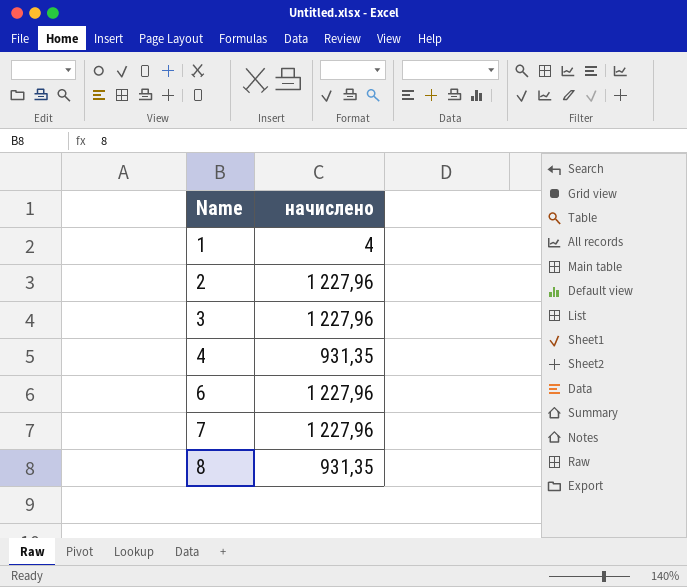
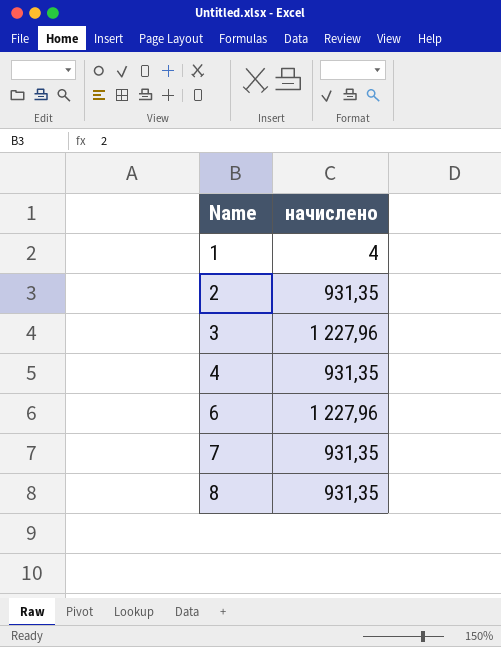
2 | начислено: 1 227,96 -> 931,35
7 | начислено: 1 227,96 -> 931,35

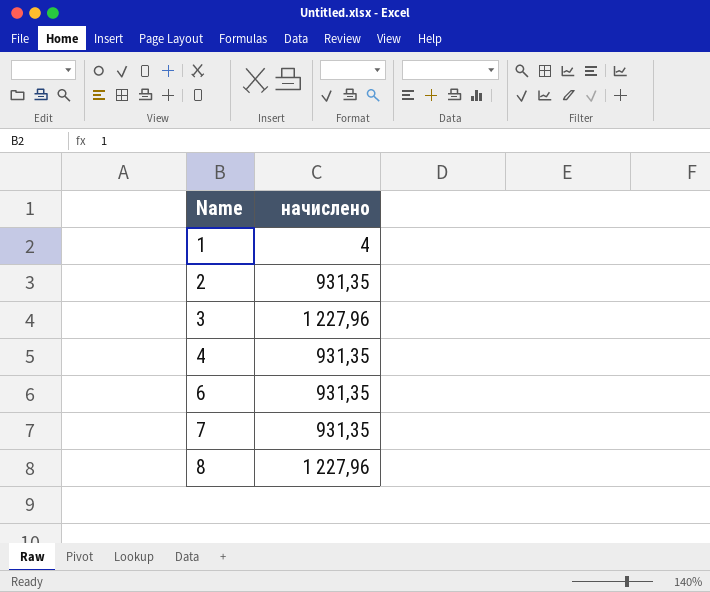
6 | начислено: 1 227,96 -> 931,35
8 | начислено: 931,35 -> 1 227,96

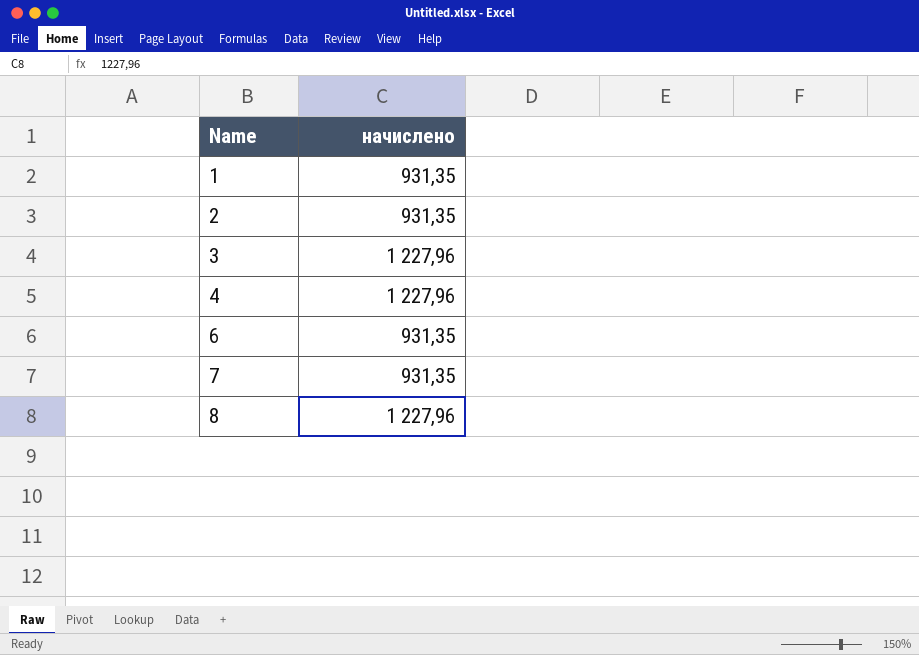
1 | начислено: 4 -> 931,35
4 | начислено: 931,35 -> 1 227,96

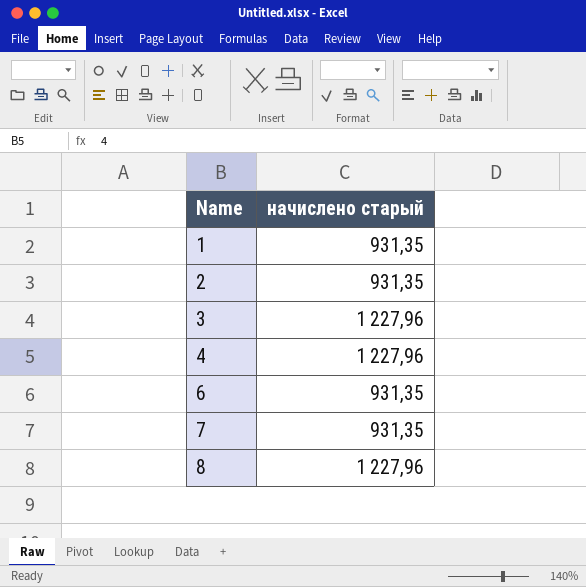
column name: начислено -> начислено старый

